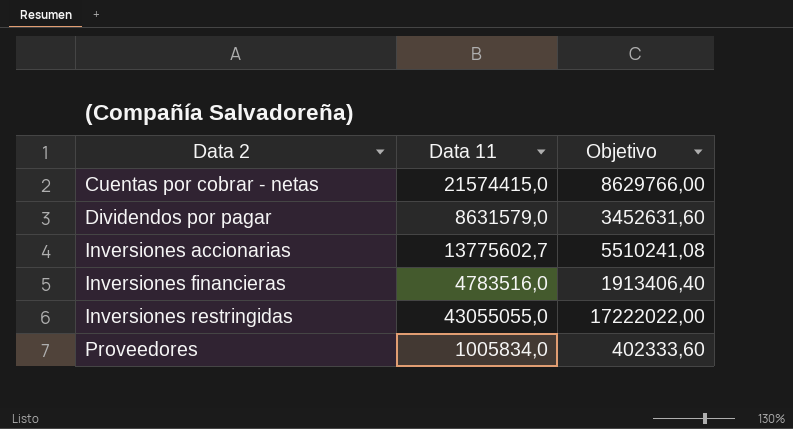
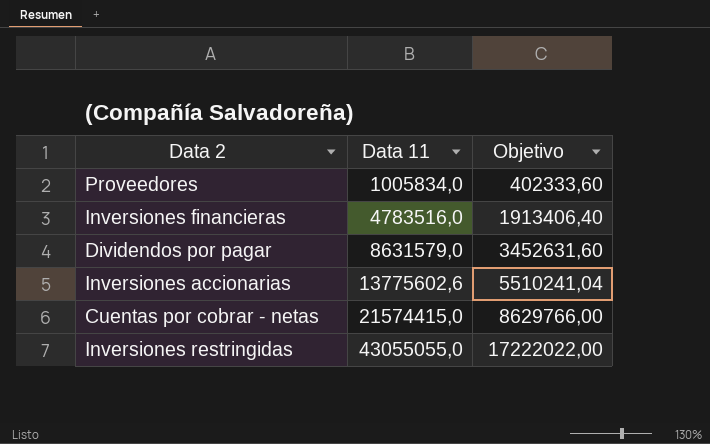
row order: Data 2 ascending -> Data 11 ascending
Inversiones accionarias | Data 11: 13775602,7 -> 13775602,6
Inversiones accionarias | Objetivo: 5510241,08 -> 5510241,04

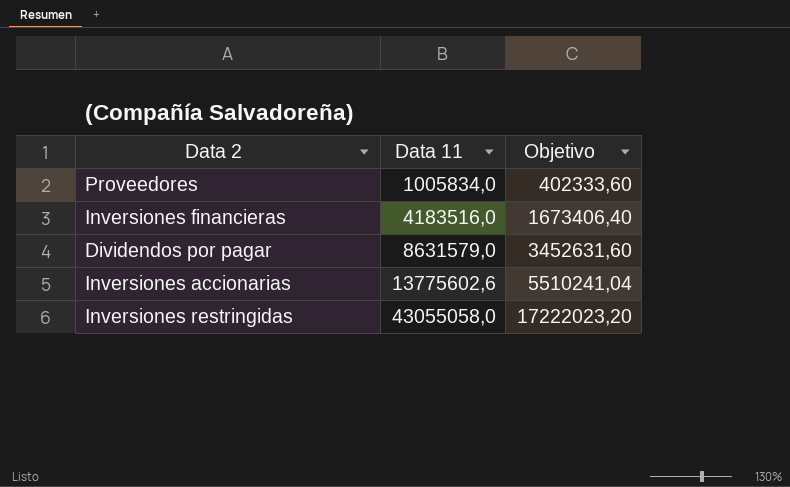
row Cuentas por cobrar - netas: 21574415,0 | 8629766,00 -> none
Inversiones financieras | Data 11: 4783516,0 -> 4183516,0
Inversiones financieras | Objetivo: 1913406,40 -> 1673406,40
Inversiones restringidas | Data 11: 43055055,0 -> 43055058,0
Inversiones restringidas | Objetivo: 17222022,00 -> 17222023,20

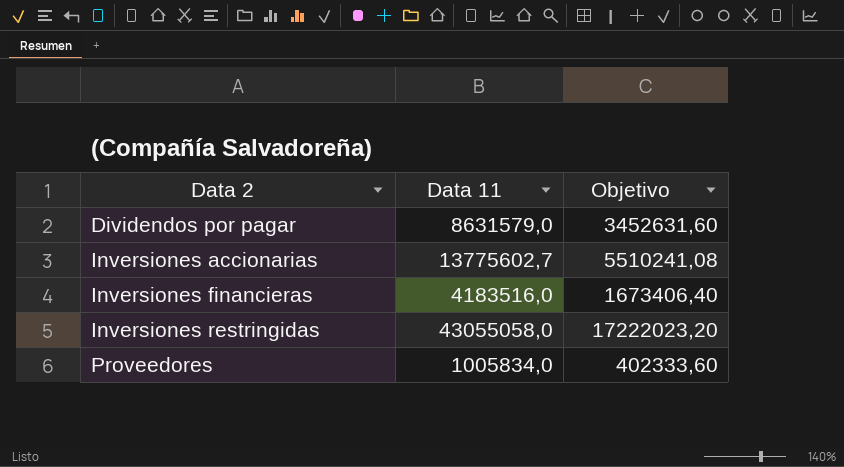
row order: Data 11 ascending -> Data 2 ascending
Inversiones accionarias | Data 11: 13775602,6 -> 13775602,7
Inversiones accionarias | Objetivo: 5510241,04 -> 5510241,08

